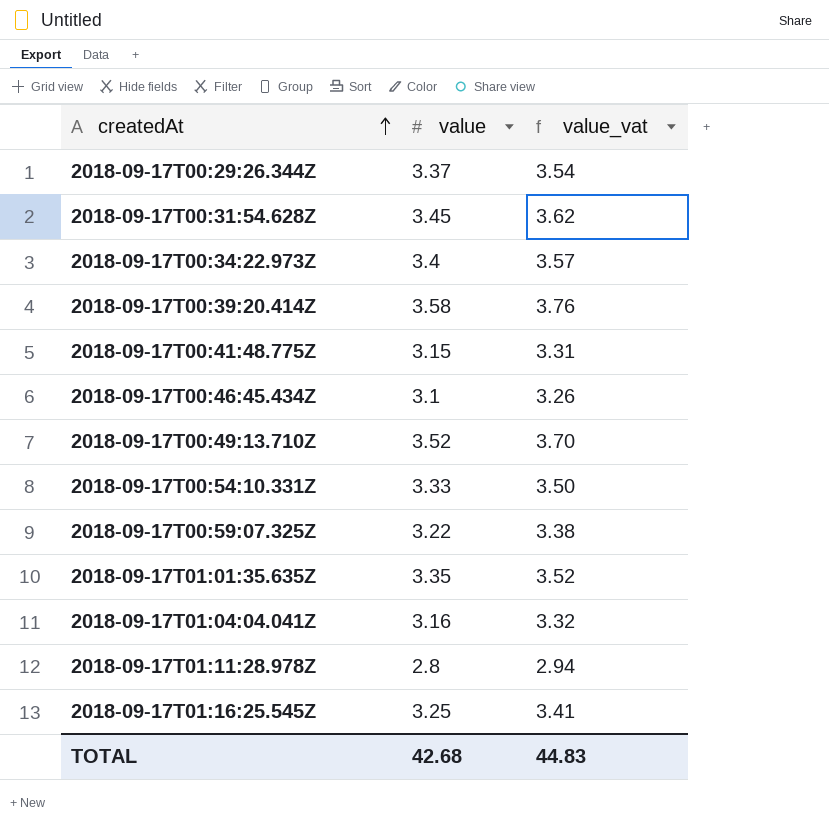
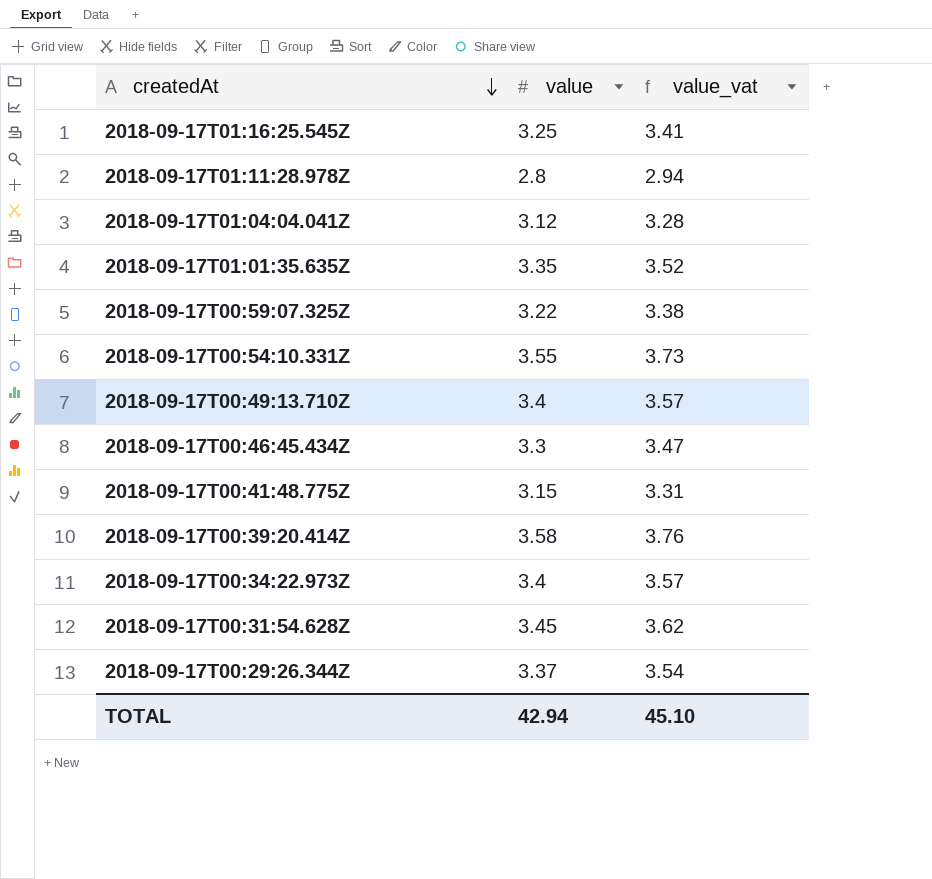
row order: createdAt ascending -> createdAt descending
2018-09-17T01:04:04.041Z | value: 3.16 -> 3.12
2018-09-17T01:04:04.041Z | value_vat: 3.32 -> 3.28
2018-09-17T00:54:10.331Z | value: 3.33 -> 3.55
2018-09-17T00:54:10.331Z | value_vat: 3.50 -> 3.73
2018-09-17T00:49:13.710Z | value: 3.52 -> 3.4
2018-09-17T00:49:13.710Z | value_vat: 3.70 -> 3.57
2018-09-17T00:46:45.434Z | value: 3.1 -> 3.3
2018-09-17T00:46:45.434Z | value_vat: 3.26 -> 3.47
TOTAL | value: 42.68 -> 42.94
TOTAL | value_vat: 44.83 -> 45.10

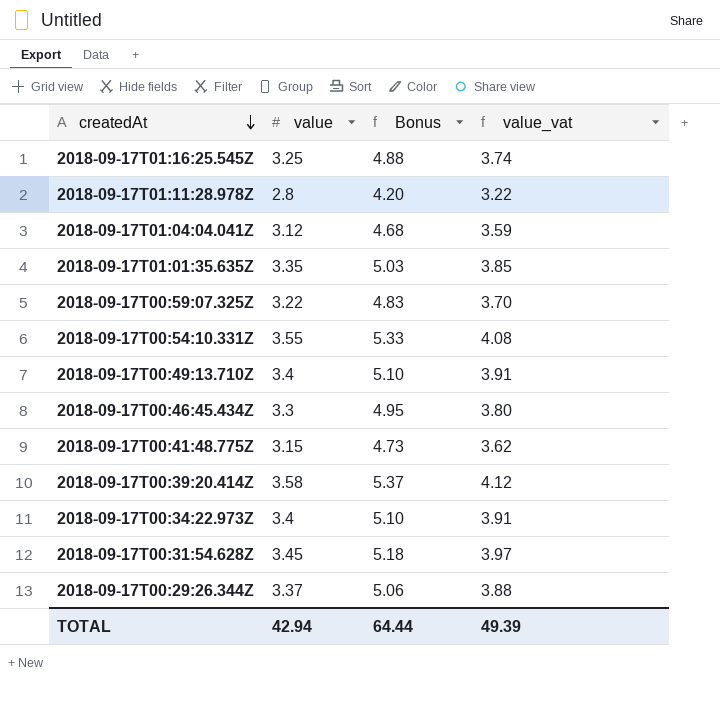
column Bonus | formula: none -> [value] * 1.5
column value_vat | formula: [value] * 1.05 -> [value] * 1.15
TOTAL | value_vat: 45.10 -> 49.39

